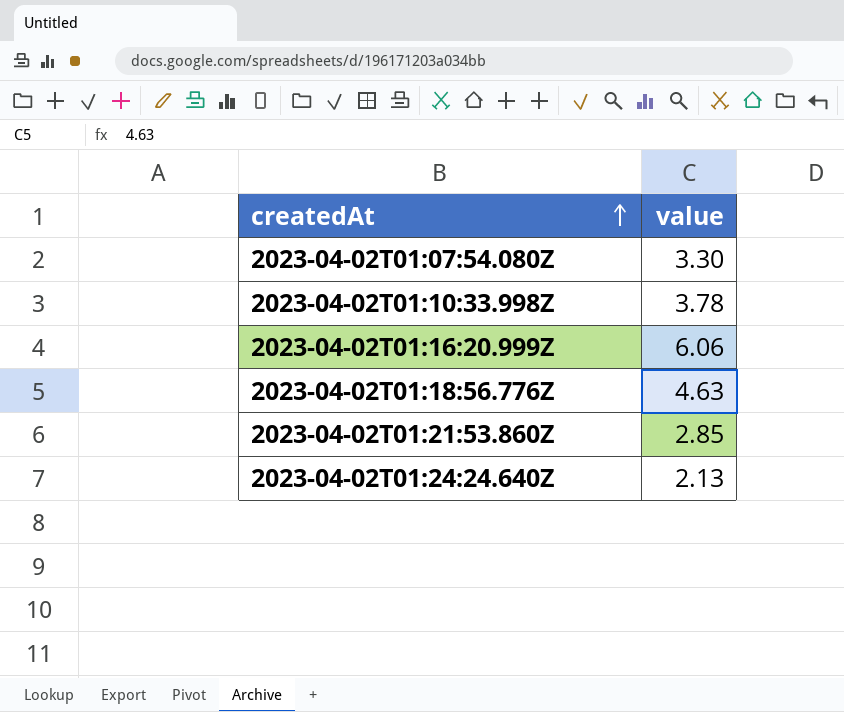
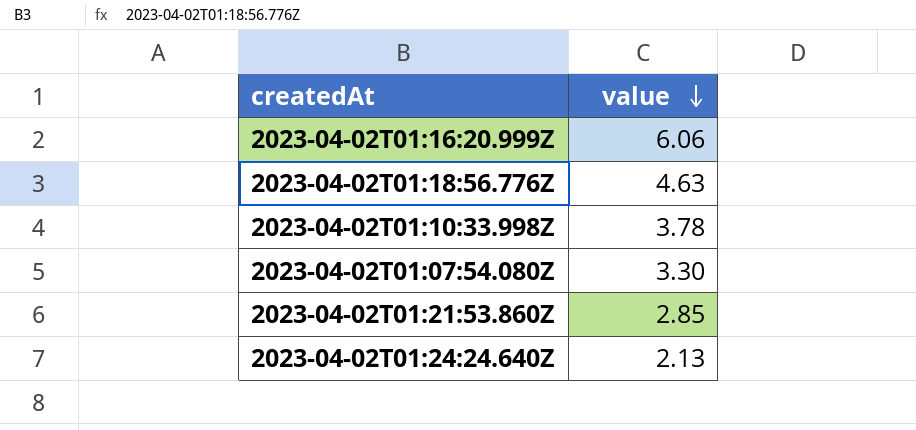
row order: createdAt ascending -> value descending

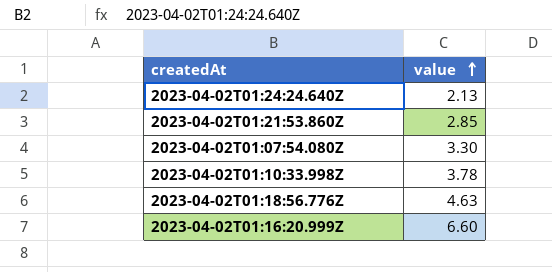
row order: value descending -> value ascending
2023-04-02T01:16:20.999Z | value: 6.06 -> 6.60

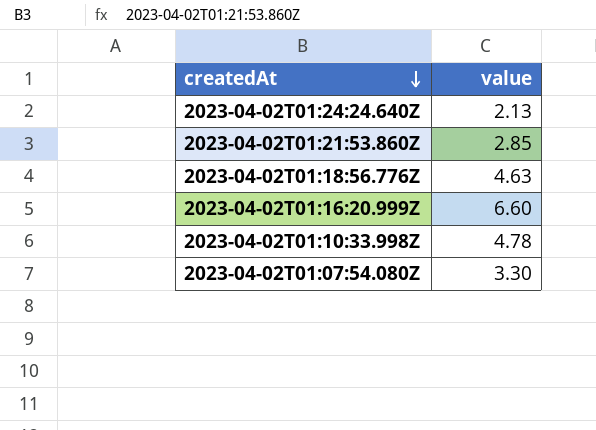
row order: value ascending -> createdAt descending
2023-04-02T01:10:33.998Z | value: 3.78 -> 4.78

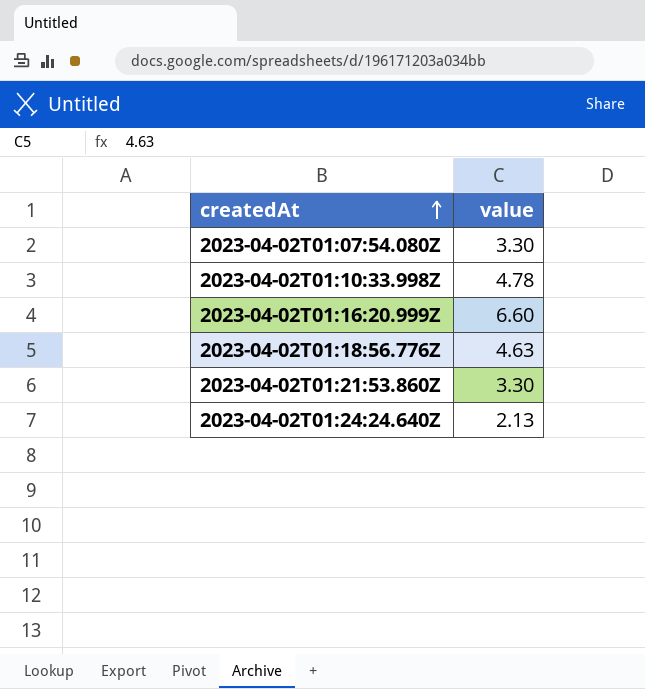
row order: createdAt descending -> createdAt ascending
2023-04-02T01:21:53.860Z | value: 2.85 -> 3.30

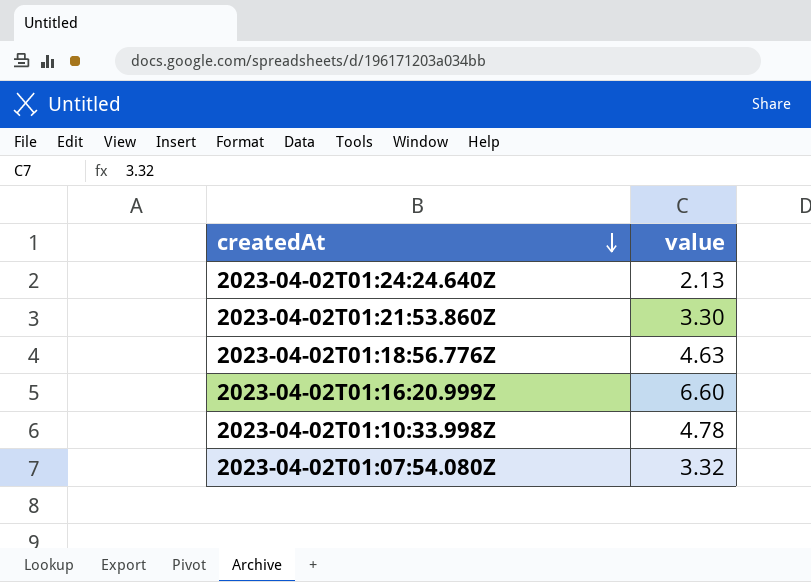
row order: createdAt ascending -> createdAt descending
2023-04-02T01:07:54.080Z | value: 3.30 -> 3.32

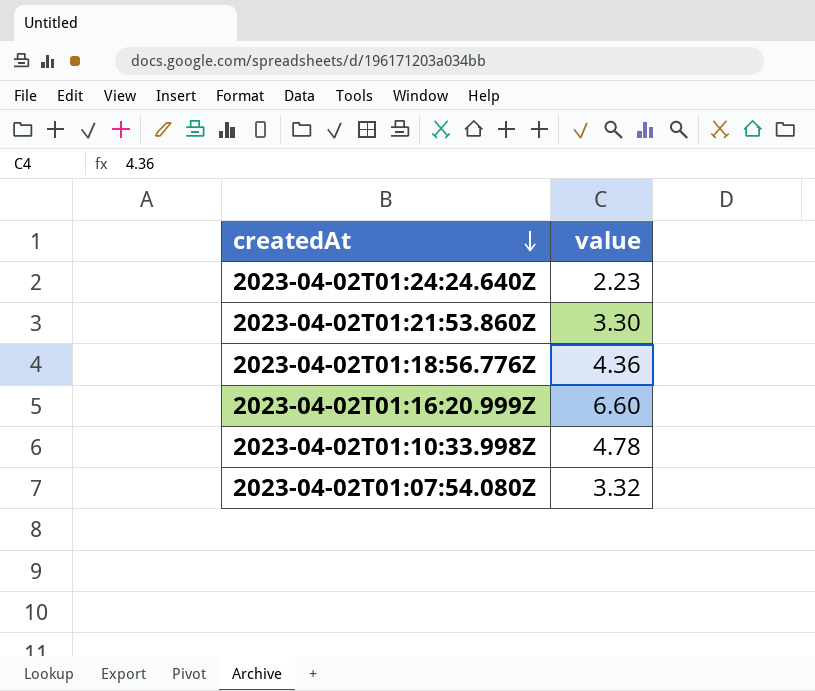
2023-04-02T01:24:24.640Z | value: 2.13 -> 2.23
2023-04-02T01:18:56.776Z | value: 4.63 -> 4.36

